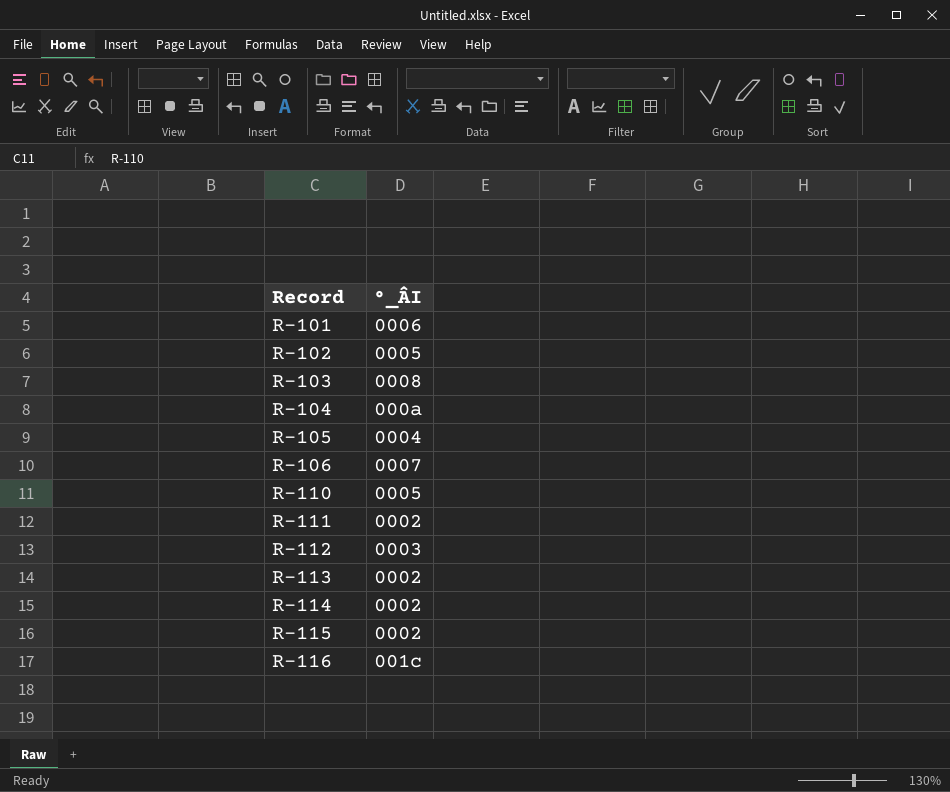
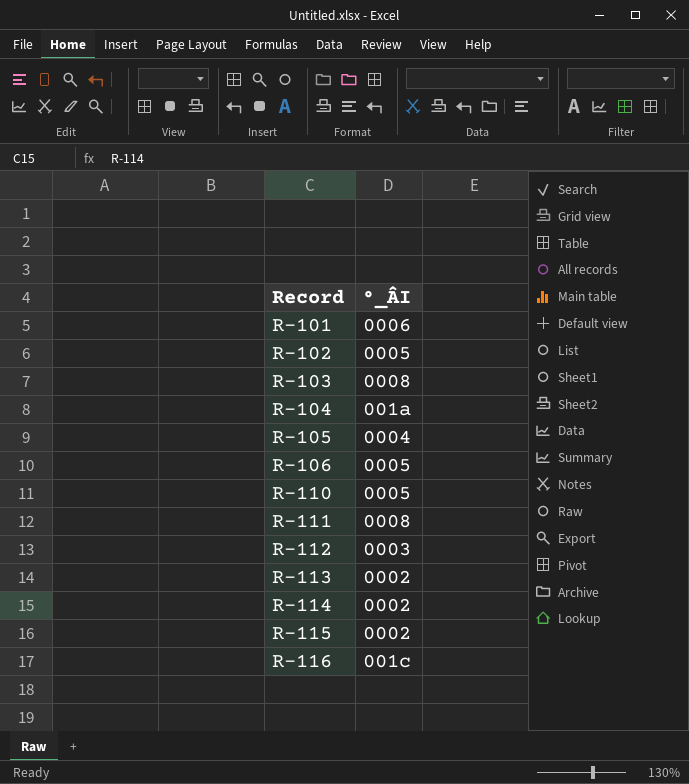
R-104 | °_ÂI: 000a -> 001a
R-106 | °_ÂI: 0007 -> 0005
R-111 | °_ÂI: 0002 -> 0008

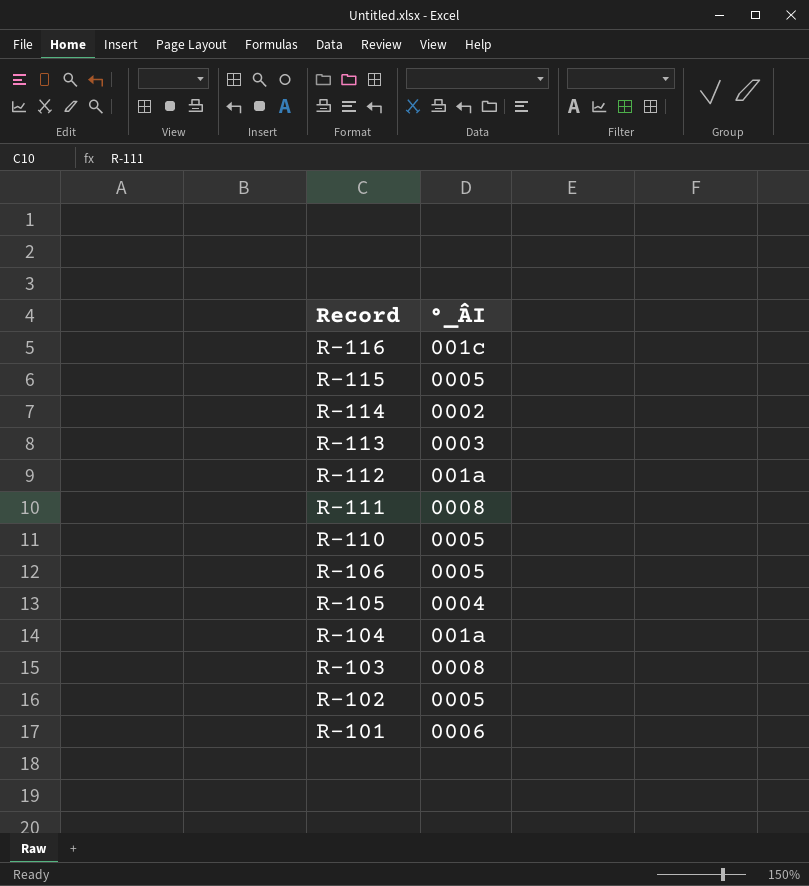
row order: Record ascending -> Record descending
R-115 | °_ÂI: 0002 -> 0005
R-113 | °_ÂI: 0002 -> 0003
R-112 | °_ÂI: 0003 -> 001a

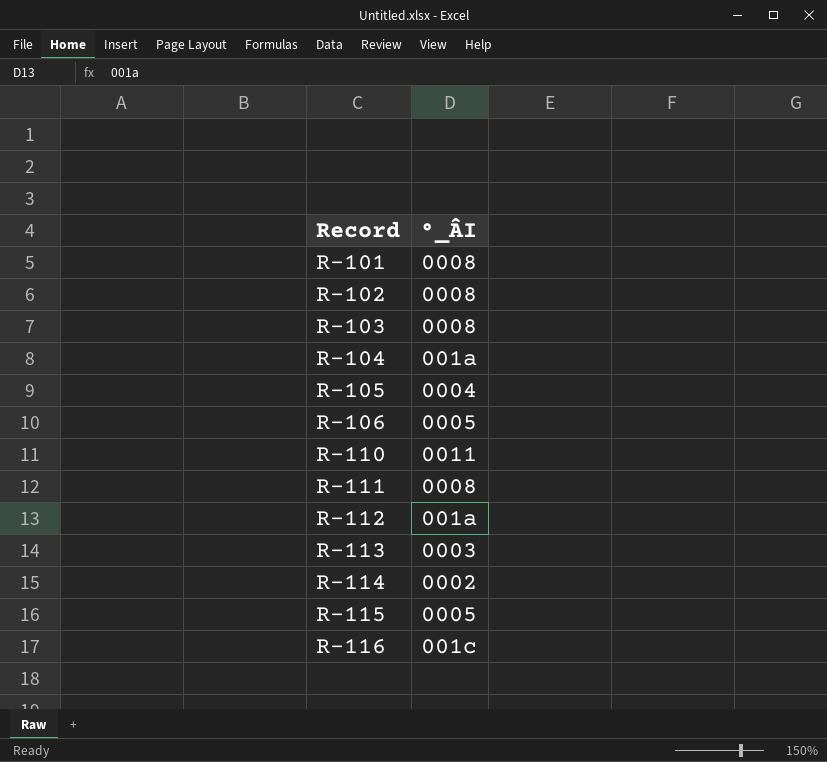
row order: Record descending -> Record ascending
R-101 | °_ÂI: 0006 -> 0008
R-102 | °_ÂI: 0005 -> 0008
R-110 | °_ÂI: 0005 -> 0011

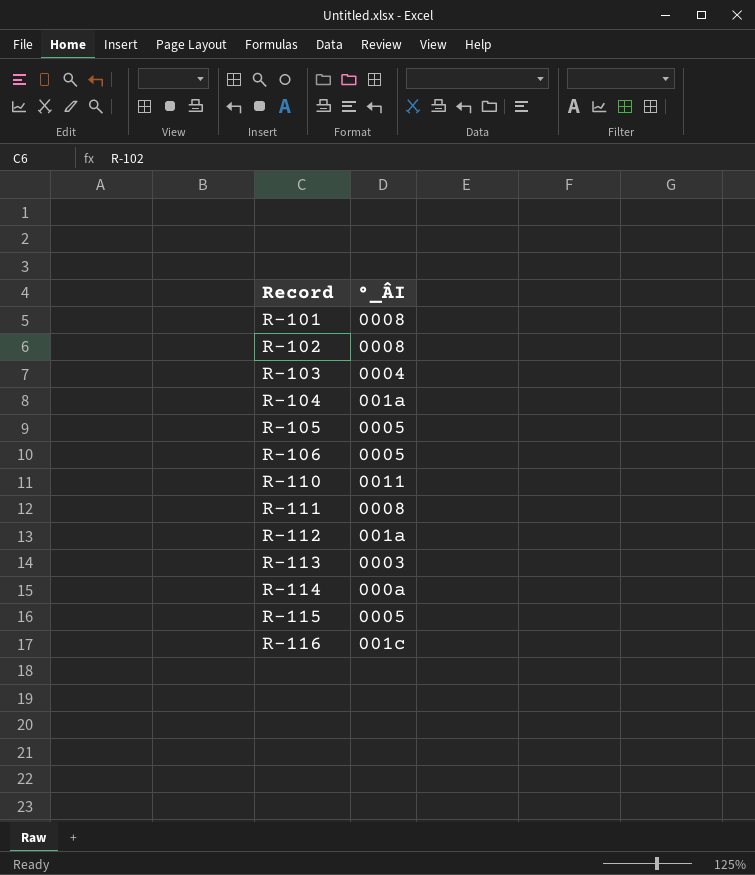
R-103 | °_ÂI: 0008 -> 0004
R-105 | °_ÂI: 0004 -> 0005
R-114 | °_ÂI: 0002 -> 000a

